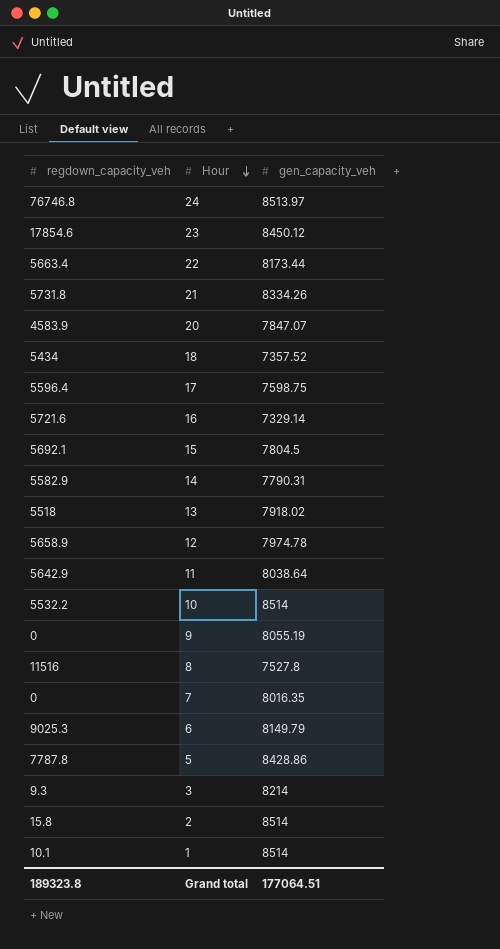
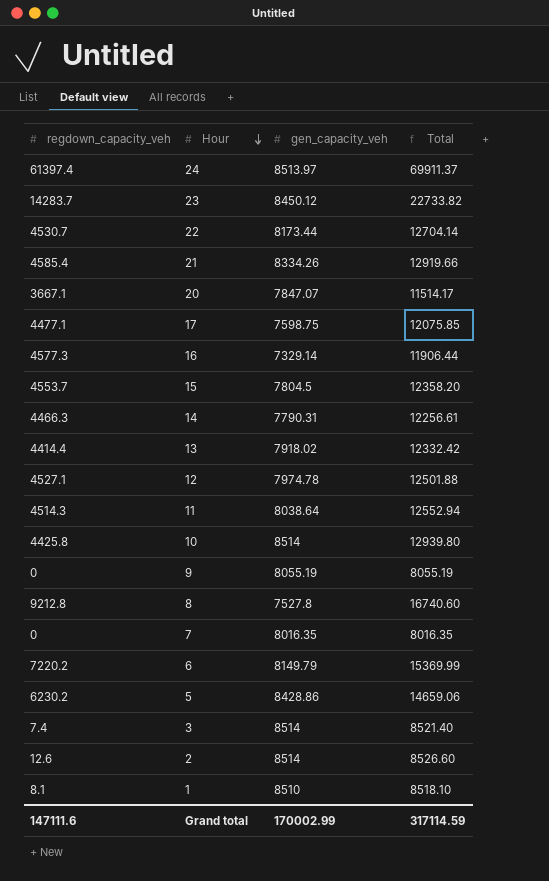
column Total | formula: none -> [regdown_capacity_veh] + [gen_capacity_veh]
row 18: 5434 | 7357.52 -> none
24 | regdown_capacity_veh: 76746.8 -> 61397.4
23 | regdown_capacity_veh: 17854.6 -> 14283.7
22 | regdown_capacity_veh: 5663.4 -> 4530.7
21 | regdown_capacity_veh: 5731.8 -> 4585.4
20 | regdown_capacity_veh: 4583.9 -> 3667.1
17 | regdown_capacity_veh: 5596.4 -> 4477.1
16 | regdown_capacity_veh: 5721.6 -> 4577.3
15 | regdown_capacity_veh: 5692.1 -> 4553.7
14 | regdown_capacity_veh: 5582.9 -> 4466.3
13 | regdown_capacity_veh: 5518 -> 4414.4
12 | regdown_capacity_veh: 5658.9 -> 4527.1
11 | regdown_capacity_veh: 5642.9 -> 4514.3
10 | regdown_capacity_veh: 5532.2 -> 4425.8
8 | regdown_capacity_veh: 11516 -> 9212.8
6 | regdown_capacity_veh: 9025.3 -> 7220.2
5 | regdown_capacity_veh: 7787.8 -> 6230.2
3 | regdown_capacity_veh: 9.3 -> 7.4
3 | gen_capacity_veh: 8214 -> 8514
2 | regdown_capacity_veh: 15.8 -> 12.6
1 | regdown_capacity_veh: 10.1 -> 8.1
1 | gen_capacity_veh: 8514 -> 8510
Grand total | regdown_capacity_veh: 189323.8 -> 147111.6
Grand total | gen_capacity_veh: 177064.51 -> 170002.99

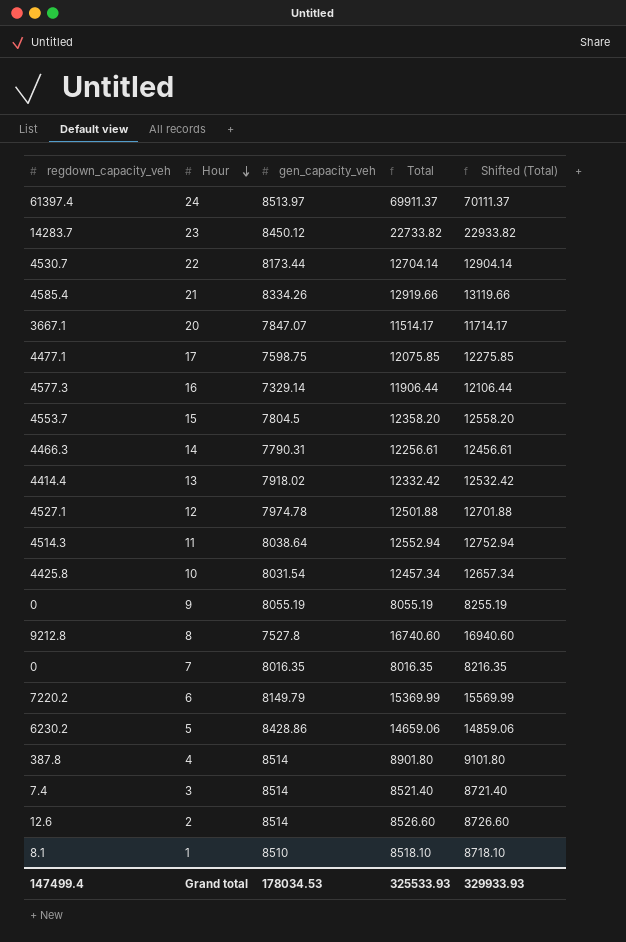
column Shifted (Total) | formula: none -> [Total] + 200
10 | gen_capacity_veh: 8514 -> 8031.54
10 | Total: 12939.80 -> 12457.34
row 4: none -> 387.8 | 8514 | 8901.80 | 9101.80
Grand total | regdown_capacity_veh: 147111.6 -> 147499.4
Grand total | gen_capacity_veh: 170002.99 -> 178034.53
Grand total | Total: 317114.59 -> 325533.93

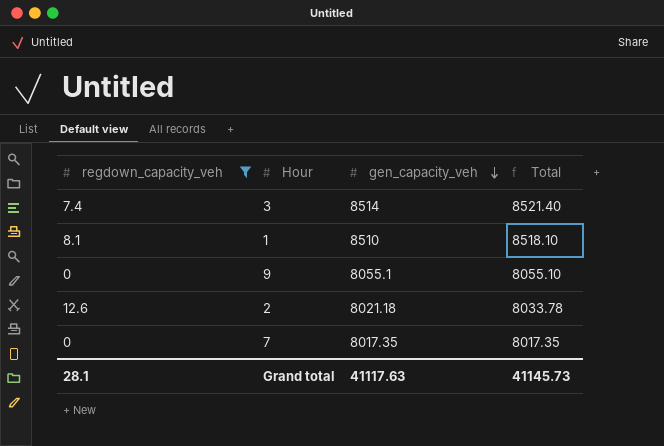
filter: none -> regdown_capacity_veh <= 12.6
row order: Hour descending -> gen_capacity_veh descending
column Shifted (Total) | formula: [Total] + 200 -> none
9 | gen_capacity_veh: 8055.19 -> 8055.1
9 | Total: 8055.19 -> 8055.10
2 | gen_capacity_veh: 8514 -> 8021.18
2 | Total: 8526.60 -> 8033.78
7 | gen_capacity_veh: 8016.35 -> 8017.35
7 | Total: 8016.35 -> 8017.35
Grand total | regdown_capacity_veh: 147499.4 -> 28.1
Grand total | gen_capacity_veh: 178034.53 -> 41117.63
Grand total | Total: 325533.93 -> 41145.73

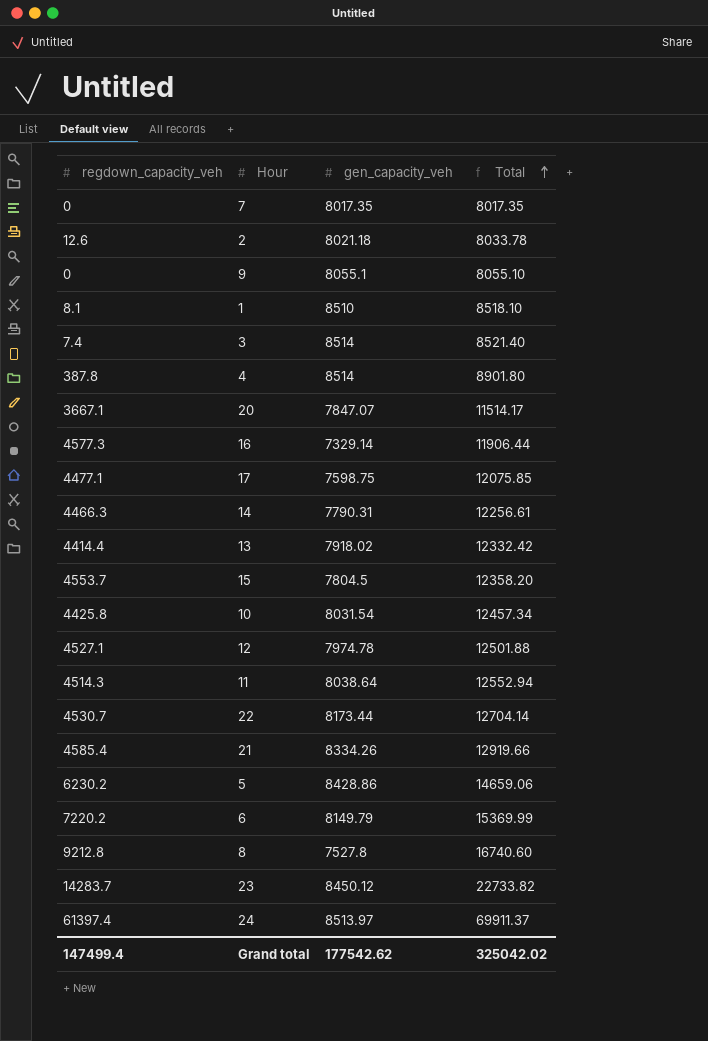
filter: regdown_capacity_veh <= 12.6 -> none
row order: gen_capacity_veh descending -> Total ascending
Grand total | regdown_capacity_veh: 28.1 -> 147499.4
Grand total | gen_capacity_veh: 41117.63 -> 177542.62
Grand total | Total: 41145.73 -> 325042.02

